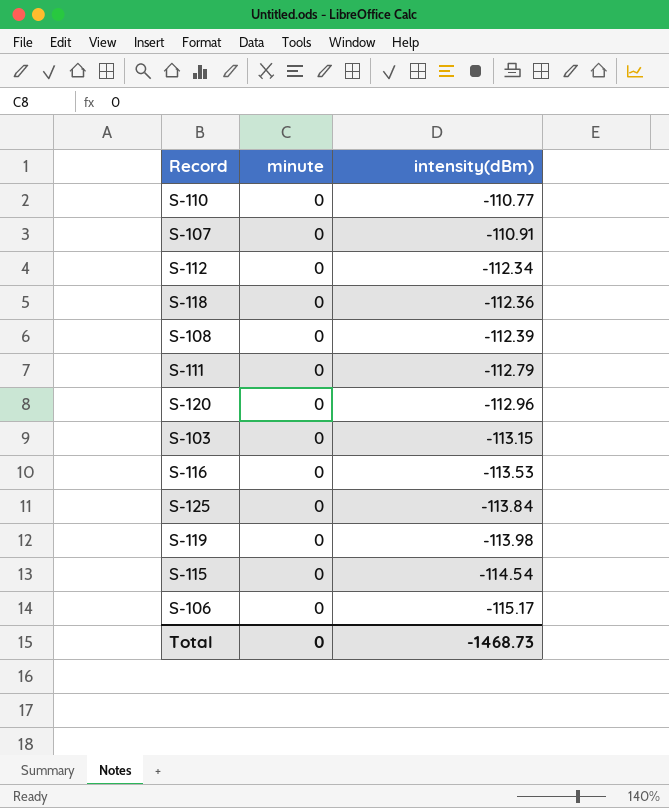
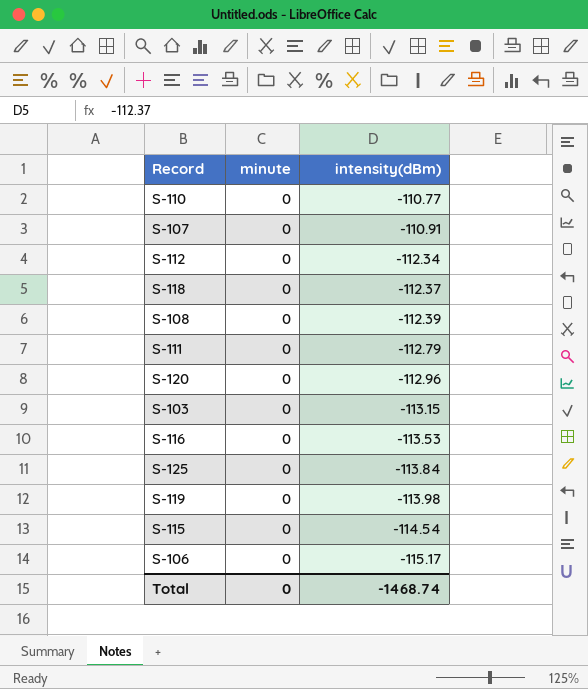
S-118 | intensity(dBm): -112.36 -> -112.37
Total | intensity(dBm): -1468.73 -> -1468.74

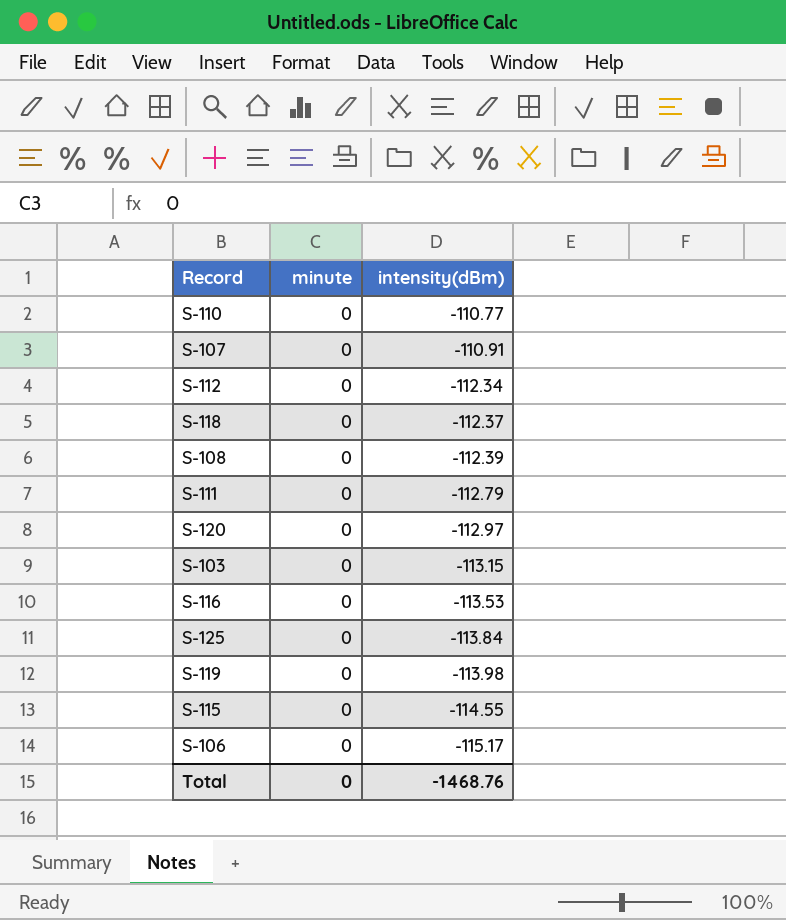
S-120 | intensity(dBm): -112.96 -> -112.97
S-115 | intensity(dBm): -114.54 -> -114.55
Total | intensity(dBm): -1468.74 -> -1468.76

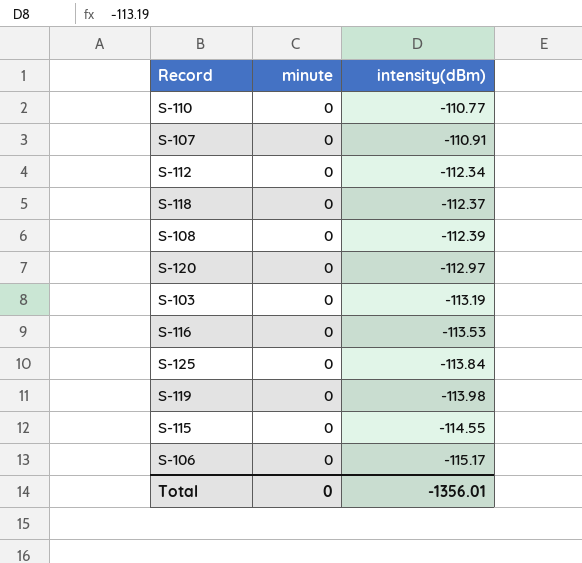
row S-111: 0 | -112.79 -> none
S-103 | intensity(dBm): -113.15 -> -113.19
Total | intensity(dBm): -1468.76 -> -1356.01

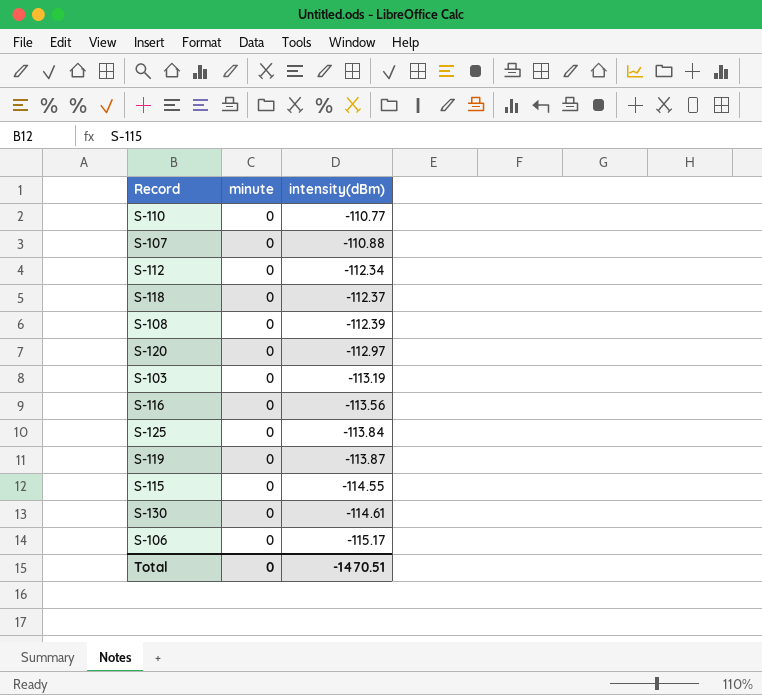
S-107 | intensity(dBm): -110.91 -> -110.88
S-116 | intensity(dBm): -113.53 -> -113.56
S-119 | intensity(dBm): -113.98 -> -113.87
row S-130: none -> 0 | -114.61
Total | intensity(dBm): -1356.01 -> -1470.51

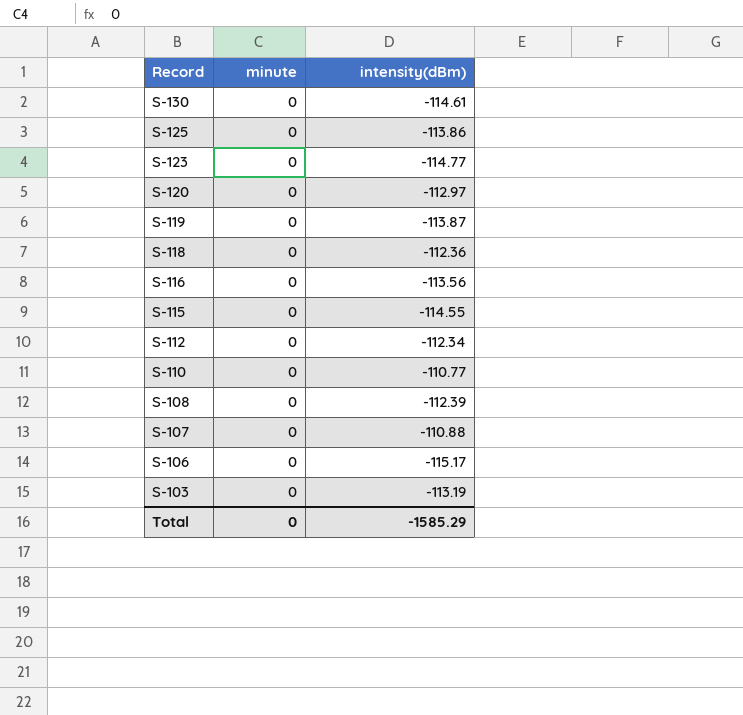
row order: intensity(dBm) descending -> Record descending
S-125 | intensity(dBm): -113.84 -> -113.86
row S-123: none -> 0 | -114.77
S-118 | intensity(dBm): -112.37 -> -112.36
Total | intensity(dBm): -1470.51 -> -1585.29

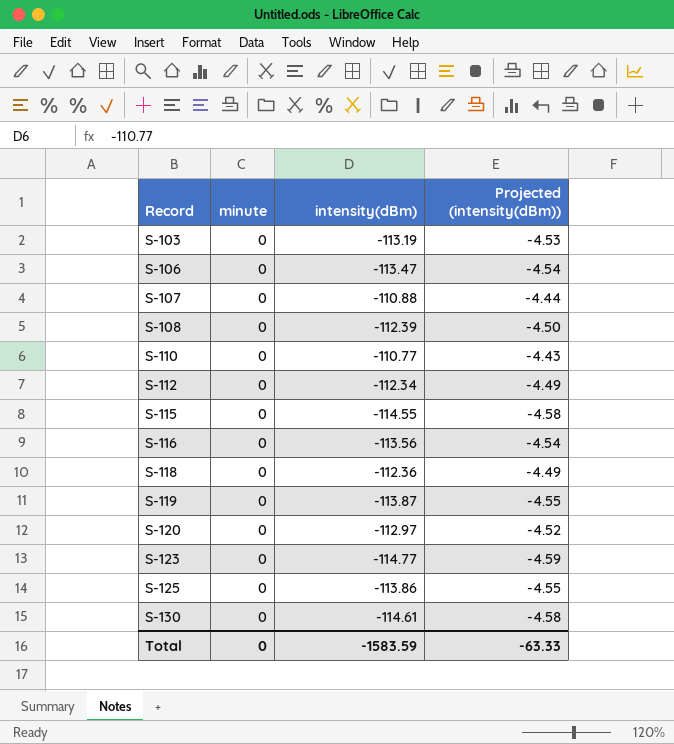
row order: Record descending -> Record ascending
column Projected (intensity(dBm)) | formula: none -> [intensity(dBm)] * 0.04
S-106 | intensity(dBm): -115.17 -> -113.47
Total | intensity(dBm): -1585.29 -> -1583.59

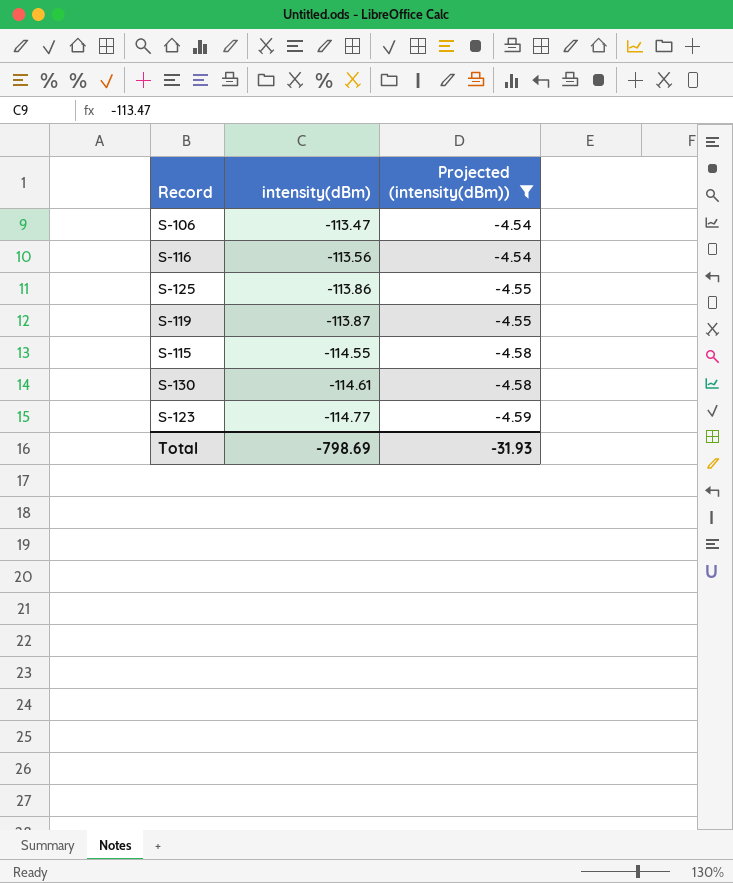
filter: none -> Projected (intensity(dBm)) <= -4.54
row order: Record ascending -> intensity(dBm) descending
column minute | position: 2 -> none
Total | intensity(dBm): -1583.59 -> -798.69
Total | Projected (intensity(dBm)): -63.33 -> -31.93

